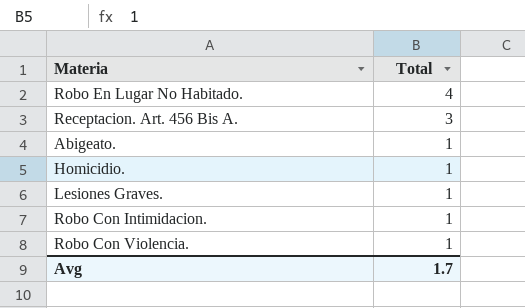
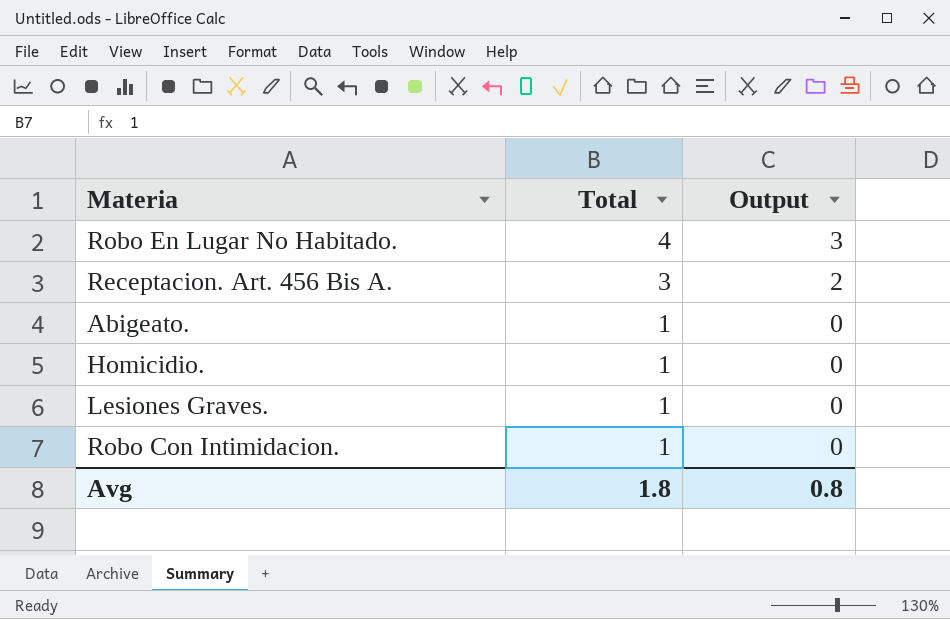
column Output | formula: none -> [Total] - 1
row Robo Con Violencia.: 1 -> none
Avg | Total: 1.7 -> 1.8

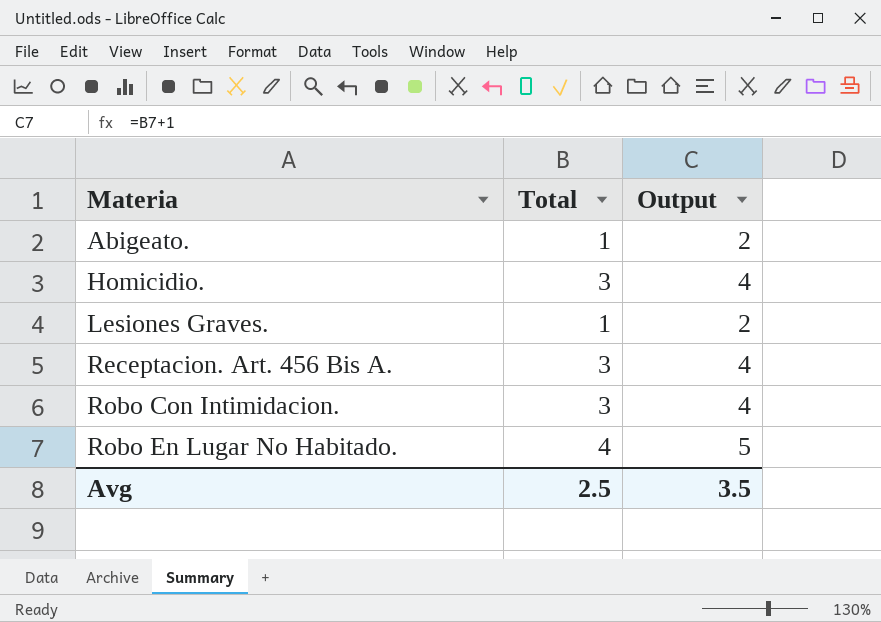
row order: Total descending -> Materia ascending
column Output | formula: [Total] - 1 -> [Total] + 1
Homicidio. | Total: 1 -> 3
Robo Con Intimidacion. | Total: 1 -> 3
Avg | Total: 1.8 -> 2.5
Avg | Output: 0.8 -> 3.5

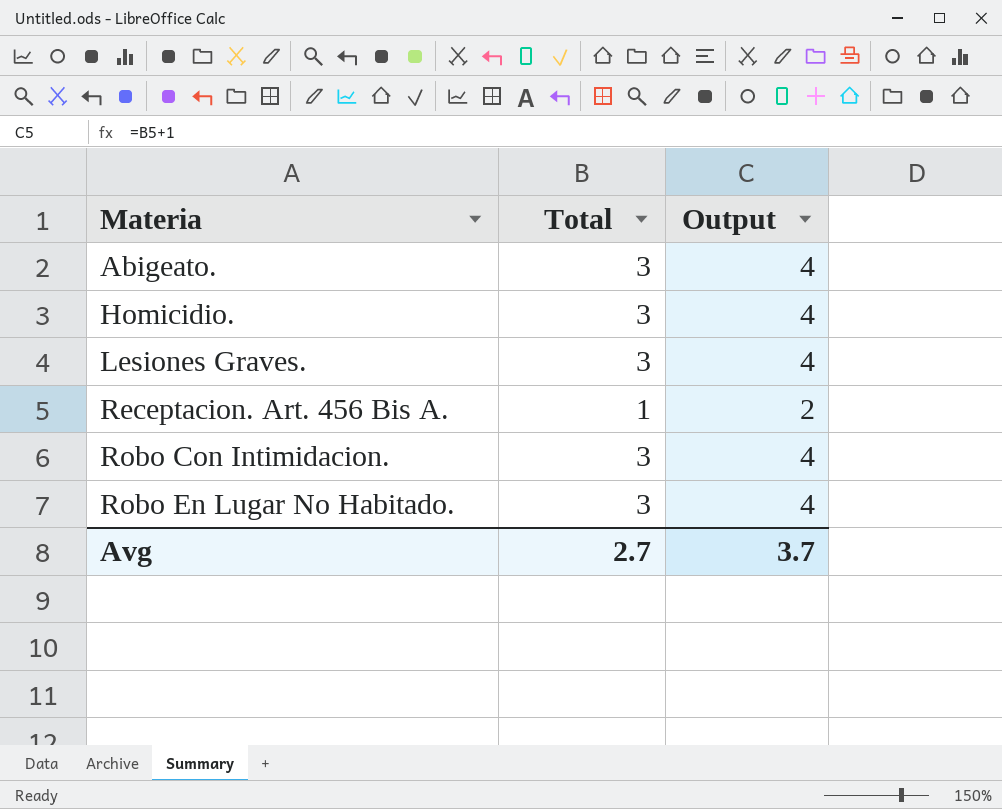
Abigeato. | Total: 1 -> 3
Abigeato. | Output: 2 -> 4
Lesiones Graves. | Total: 1 -> 3
Lesiones Graves. | Output: 2 -> 4
Receptacion. Art. 456 Bis A. | Total: 3 -> 1
Receptacion. Art. 456 Bis A. | Output: 4 -> 2
Robo En Lugar No Habitado. | Total: 4 -> 3
Robo En Lugar No Habitado. | Output: 5 -> 4
Avg | Total: 2.5 -> 2.7
Avg | Output: 3.5 -> 3.7

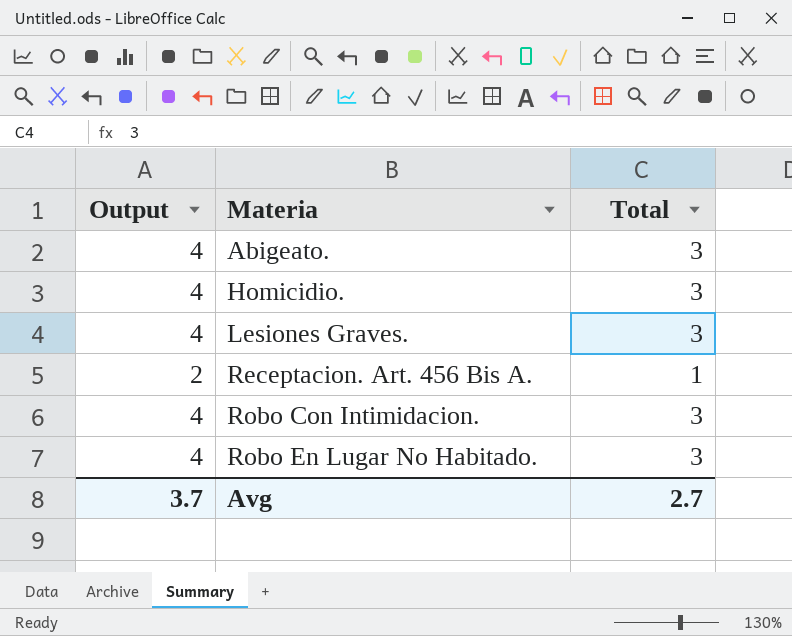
column Output | position: 3 -> 1

